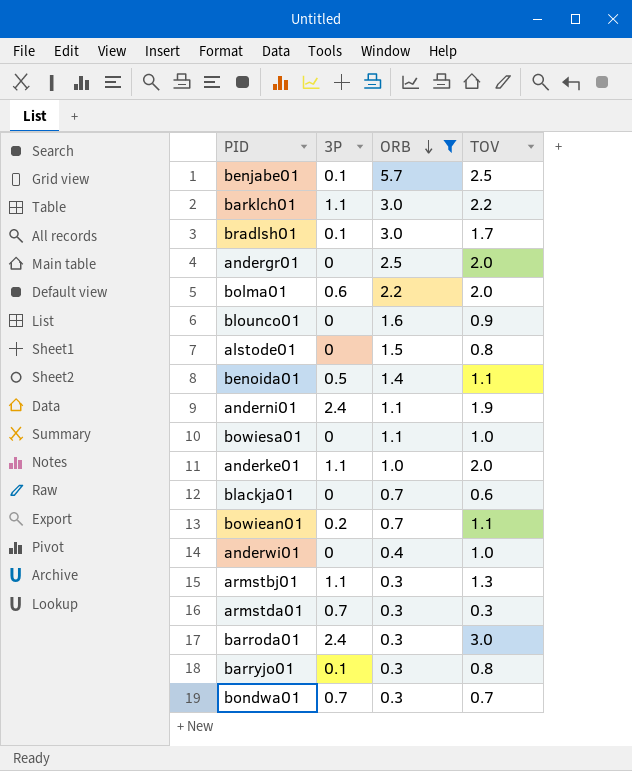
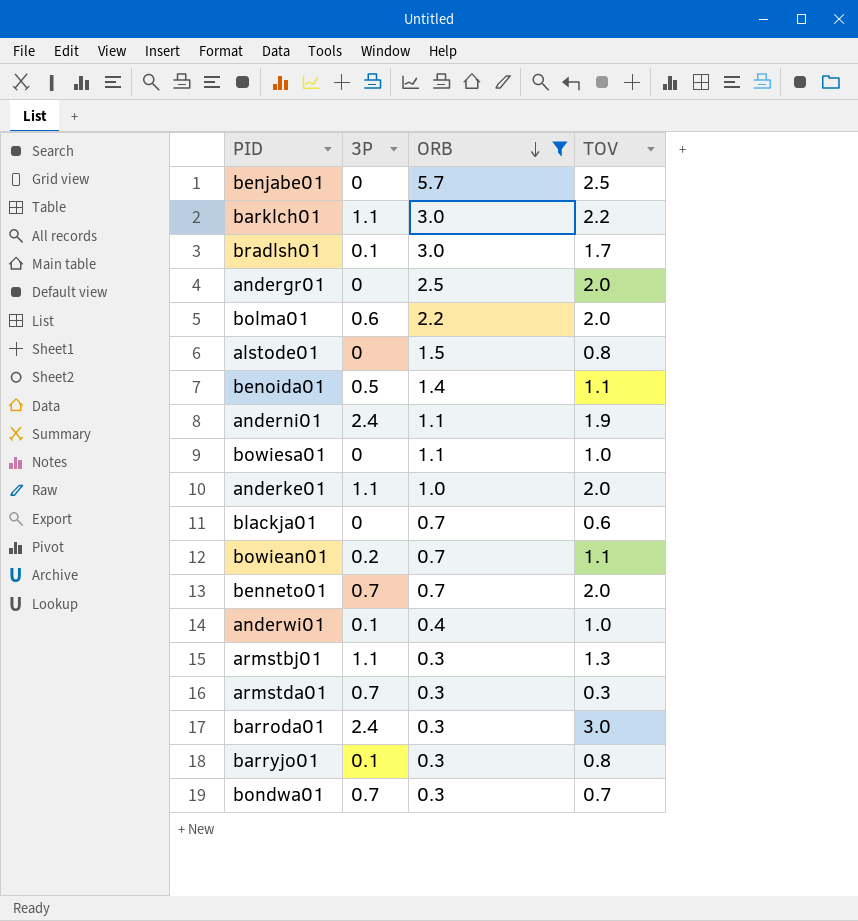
row blounco01: 0 | 1.6 | 0.9 -> none
benjabe01 | 3P: 0.1 -> 0
row benneto01: none -> 0.7 | 0.7 | 2.0
anderwi01 | 3P: 0 -> 0.1

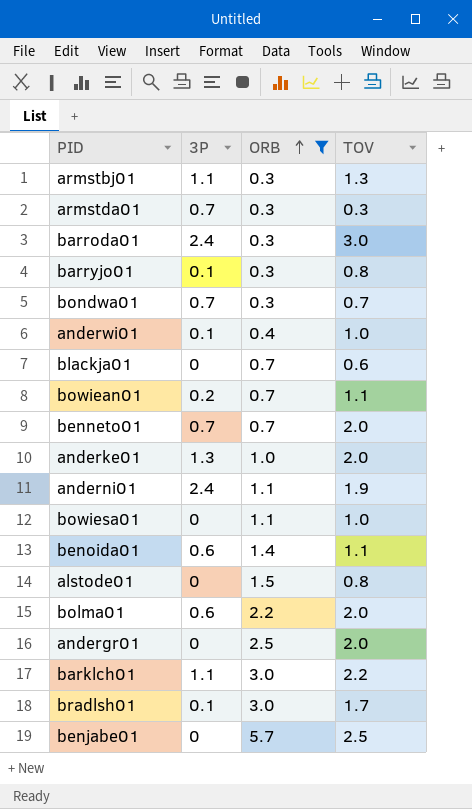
row order: ORB descending -> ORB ascending
anderke01 | 3P: 1.1 -> 1.3
benoida01 | 3P: 0.5 -> 0.6

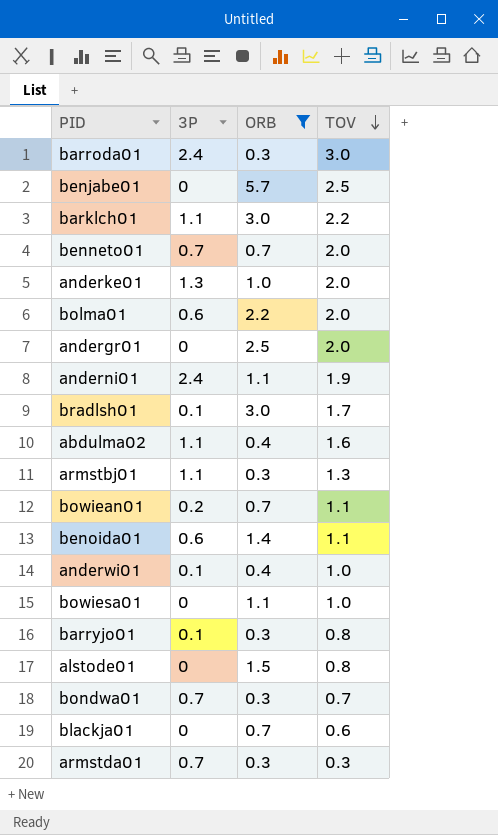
row order: ORB ascending -> TOV descending
row abdulma02: none -> 1.1 | 0.4 | 1.6

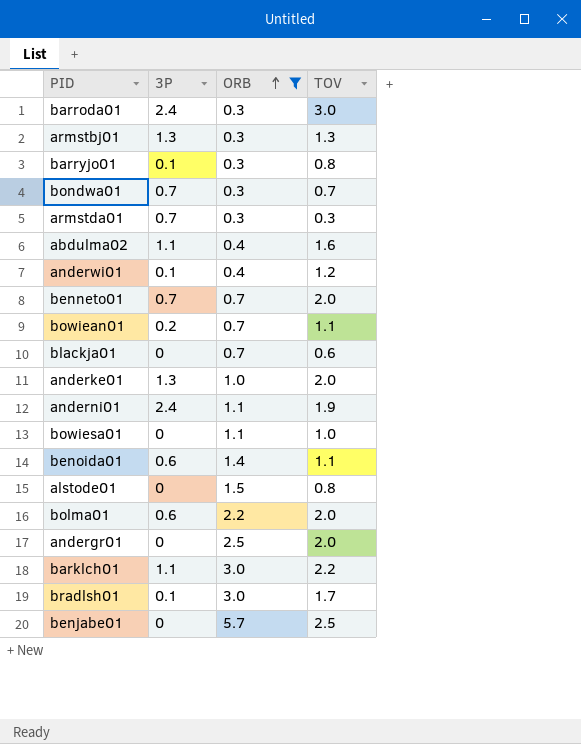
row order: TOV descending -> ORB ascending
armstbj01 | 3P: 1.1 -> 1.3
anderwi01 | TOV: 1.0 -> 1.2

